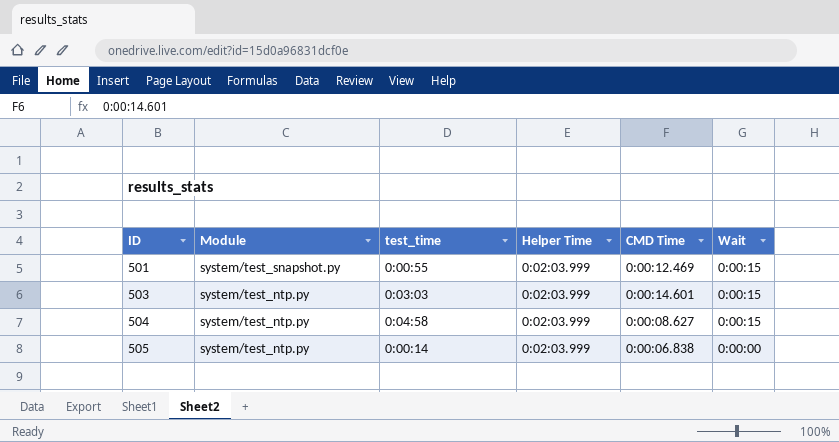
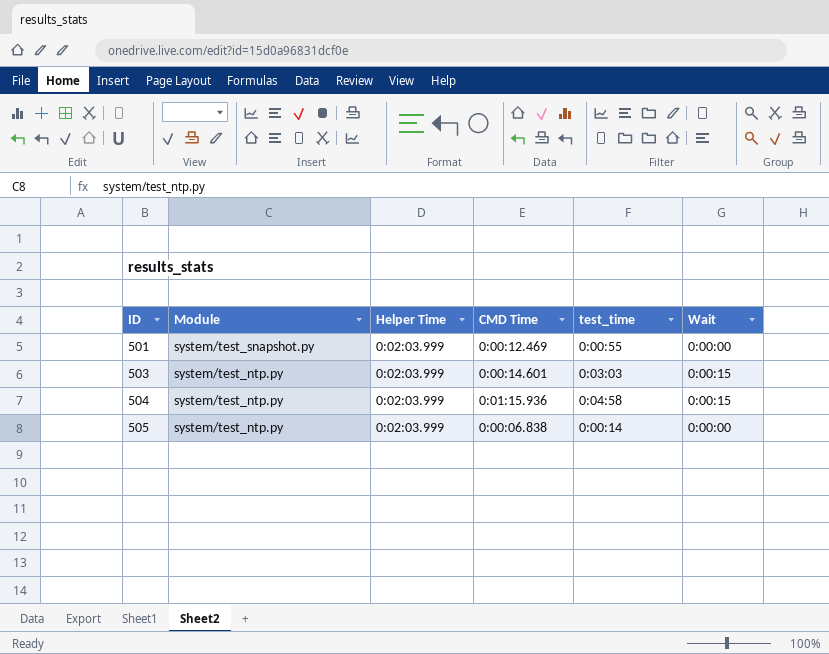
column test_time | position: 3 -> 5
501 | Wait: 0:00:15 -> 0:00:00
504 | CMD Time: 0:00:08.627 -> 0:01:15.936

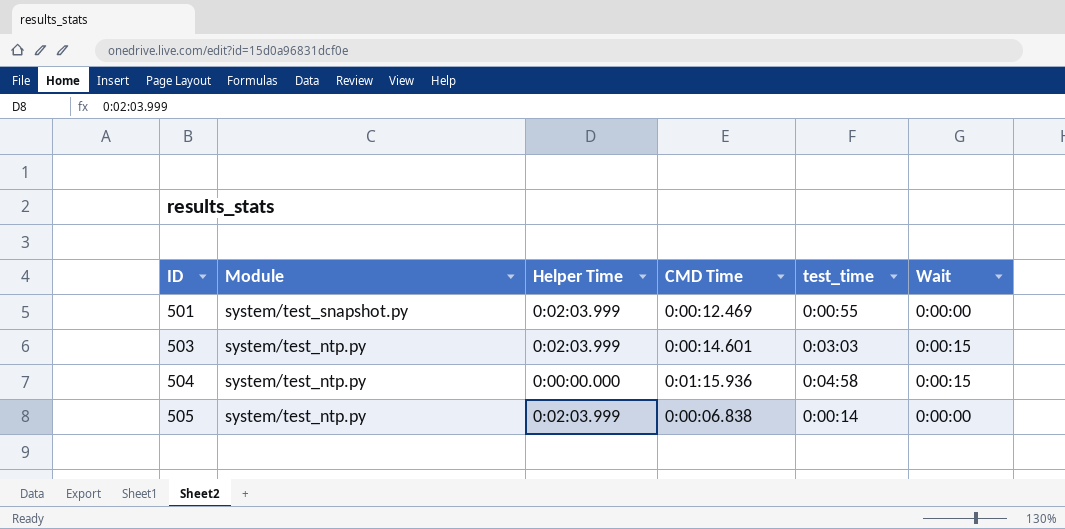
504 | Helper Time: 0:02:03.999 -> 0:00:00.000

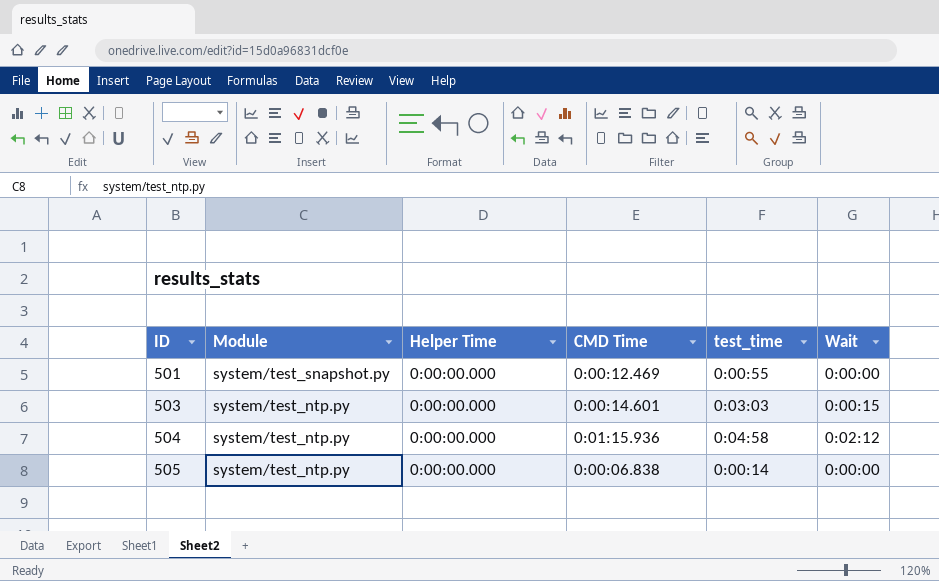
501 | Helper Time: 0:02:03.999 -> 0:00:00.000
503 | Helper Time: 0:02:03.999 -> 0:00:00.000
504 | Wait: 0:00:15 -> 0:02:12
505 | Helper Time: 0:02:03.999 -> 0:00:00.000

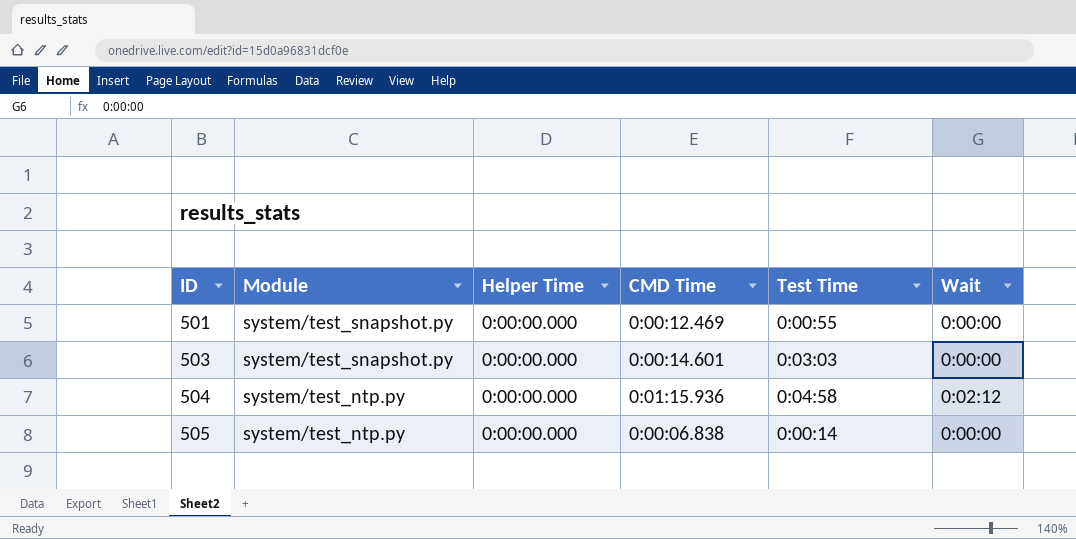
column name: test_time -> Test Time
503 | Module: system/test_ntp.py -> system/test_snapshot.py
503 | Wait: 0:00:15 -> 0:00:00

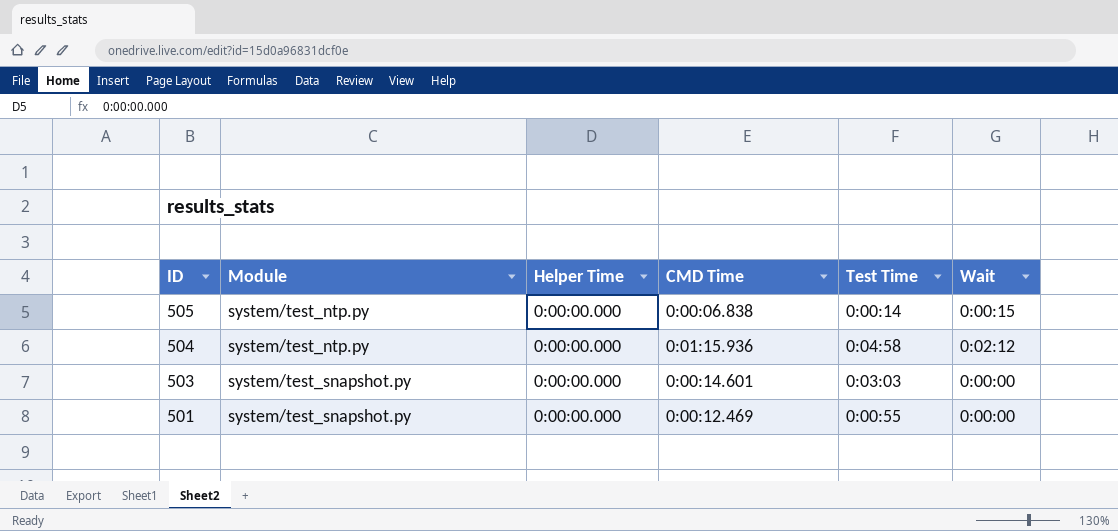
row order: ID ascending -> ID descending
505 | Wait: 0:00:00 -> 0:00:15

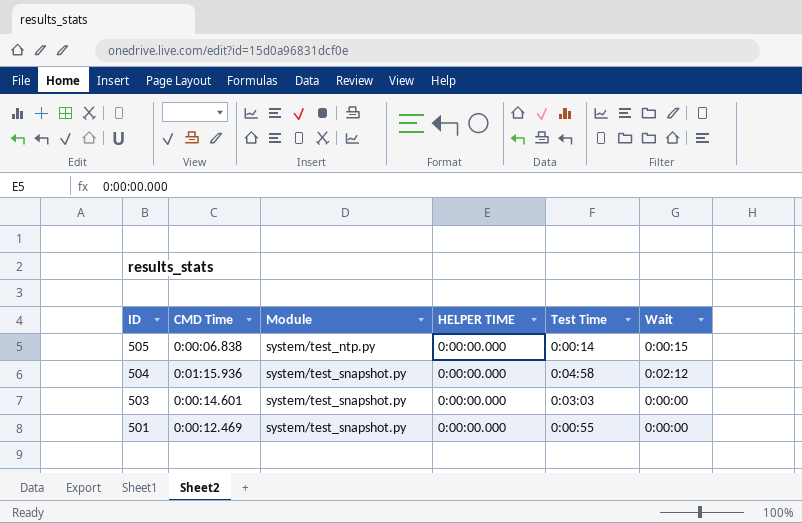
column CMD Time | position: 4 -> 2
column name: Helper Time -> HELPER TIME
504 | Module: system/test_ntp.py -> system/test_snapshot.py

